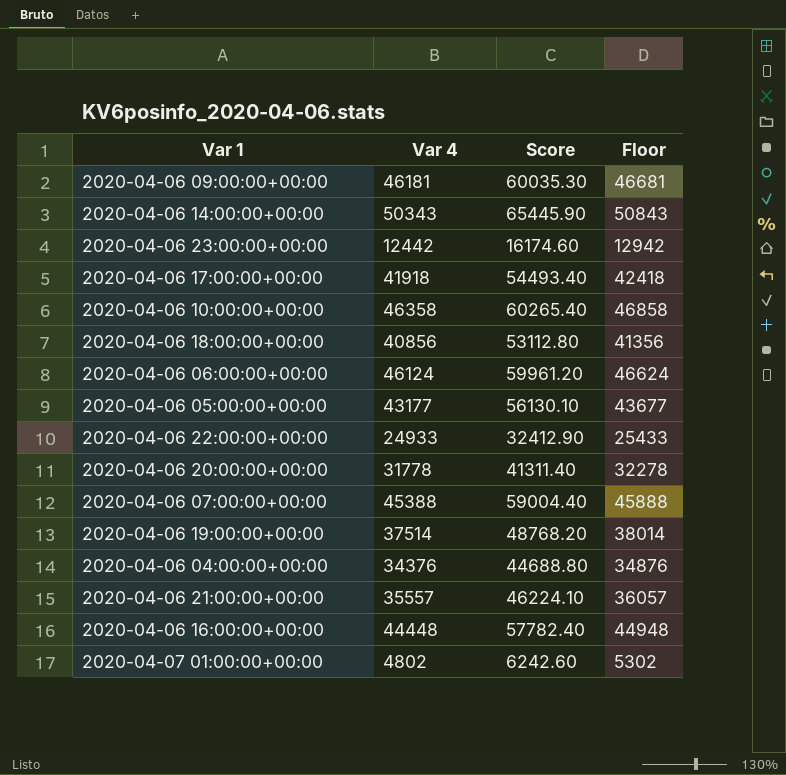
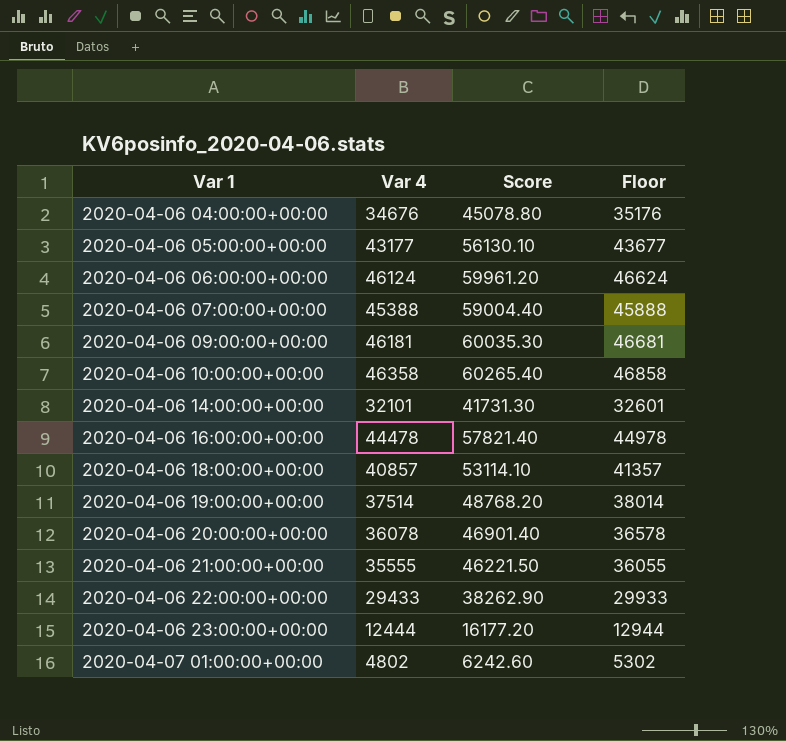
row order: none -> Var 1 ascending
row 2020-04-06 17:00:00+00:00: 41918 | 54493.40 | 42418 -> none
2020-04-06 04:00:00+00:00 | Var 4: 34376 -> 34676
2020-04-06 04:00:00+00:00 | Score: 44688.80 -> 45078.80
2020-04-06 04:00:00+00:00 | Floor: 34876 -> 35176
2020-04-06 14:00:00+00:00 | Var 4: 50343 -> 32101
2020-04-06 14:00:00+00:00 | Score: 65445.90 -> 41731.30
2020-04-06 14:00:00+00:00 | Floor: 50843 -> 32601
2020-04-06 16:00:00+00:00 | Var 4: 44448 -> 44478
2020-04-06 16:00:00+00:00 | Score: 57782.40 -> 57821.40
2020-04-06 16:00:00+00:00 | Floor: 44948 -> 44978
2020-04-06 18:00:00+00:00 | Var 4: 40856 -> 40857
2020-04-06 18:00:00+00:00 | Score: 53112.80 -> 53114.10
2020-04-06 18:00:00+00:00 | Floor: 41356 -> 41357
2020-04-06 20:00:00+00:00 | Var 4: 31778 -> 36078
2020-04-06 20:00:00+00:00 | Score: 41311.40 -> 46901.40
2020-04-06 20:00:00+00:00 | Floor: 32278 -> 36578
2020-04-06 21:00:00+00:00 | Var 4: 35557 -> 35555
2020-04-06 21:00:00+00:00 | Score: 46224.10 -> 46221.50
2020-04-06 21:00:00+00:00 | Floor: 36057 -> 36055
2020-04-06 22:00:00+00:00 | Var 4: 24933 -> 29433
2020-04-06 22:00:00+00:00 | Score: 32412.90 -> 38262.90
2020-04-06 22:00:00+00:00 | Floor: 25433 -> 29933
2020-04-06 23:00:00+00:00 | Var 4: 12442 -> 12444
2020-04-06 23:00:00+00:00 | Score: 16174.60 -> 16177.20
2020-04-06 23:00:00+00:00 | Floor: 12942 -> 12944

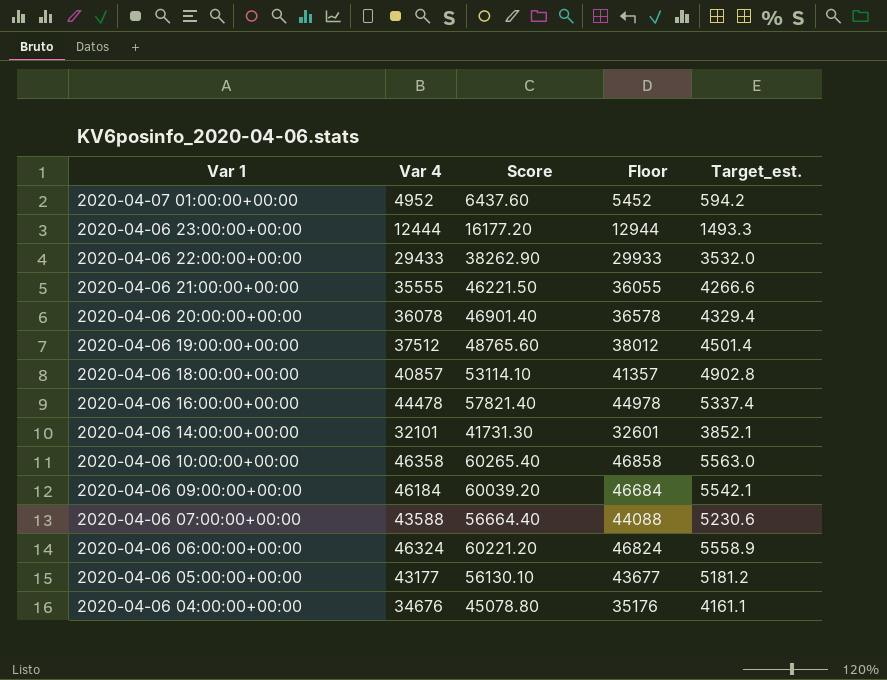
row order: Var 1 ascending -> Var 1 descending
column Target_est. | formula: none -> [Var 4] * 0.12
2020-04-07 01:00:00+00:00 | Var 4: 4802 -> 4952
2020-04-07 01:00:00+00:00 | Score: 6242.60 -> 6437.60
2020-04-07 01:00:00+00:00 | Floor: 5302 -> 5452
2020-04-06 19:00:00+00:00 | Var 4: 37514 -> 37512
2020-04-06 19:00:00+00:00 | Score: 48768.20 -> 48765.60
2020-04-06 19:00:00+00:00 | Floor: 38014 -> 38012
2020-04-06 09:00:00+00:00 | Var 4: 46181 -> 46184
2020-04-06 09:00:00+00:00 | Score: 60035.30 -> 60039.20
2020-04-06 09:00:00+00:00 | Floor: 46681 -> 46684
2020-04-06 07:00:00+00:00 | Var 4: 45388 -> 43588
2020-04-06 07:00:00+00:00 | Score: 59004.40 -> 56664.40
2020-04-06 07:00:00+00:00 | Floor: 45888 -> 44088
2020-04-06 06:00:00+00:00 | Var 4: 46124 -> 46324
2020-04-06 06:00:00+00:00 | Score: 59961.20 -> 60221.20
2020-04-06 06:00:00+00:00 | Floor: 46624 -> 46824

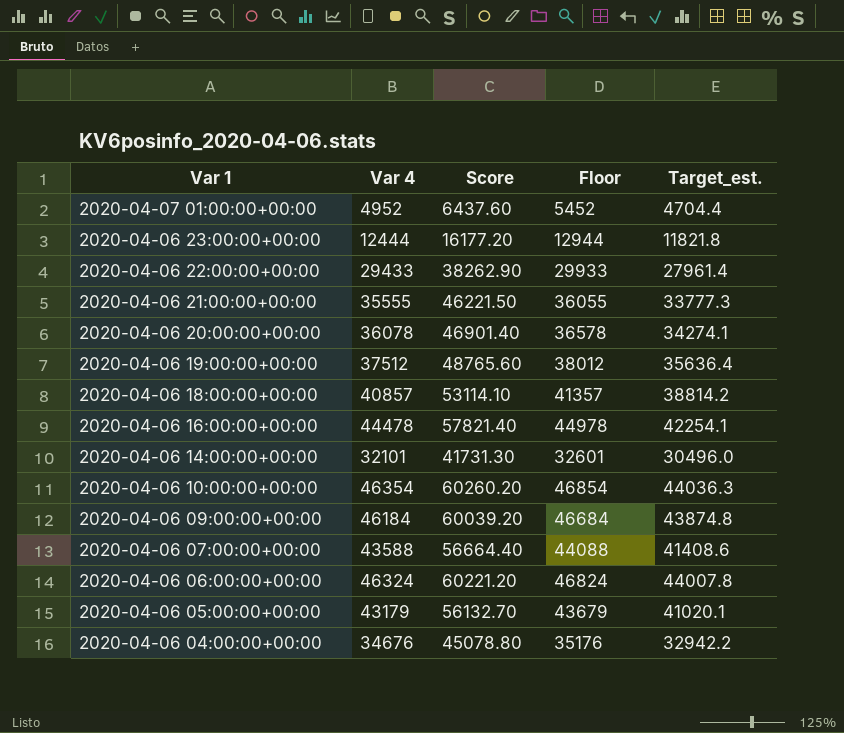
column Target_est. | formula: [Var 4] * 0.12 -> [Var 4] * 0.95
2020-04-06 10:00:00+00:00 | Var 4: 46358 -> 46354
2020-04-06 10:00:00+00:00 | Score: 60265.40 -> 60260.20
2020-04-06 10:00:00+00:00 | Floor: 46858 -> 46854
2020-04-06 05:00:00+00:00 | Var 4: 43177 -> 43179
2020-04-06 05:00:00+00:00 | Score: 56130.10 -> 56132.70
2020-04-06 05:00:00+00:00 | Floor: 43677 -> 43679

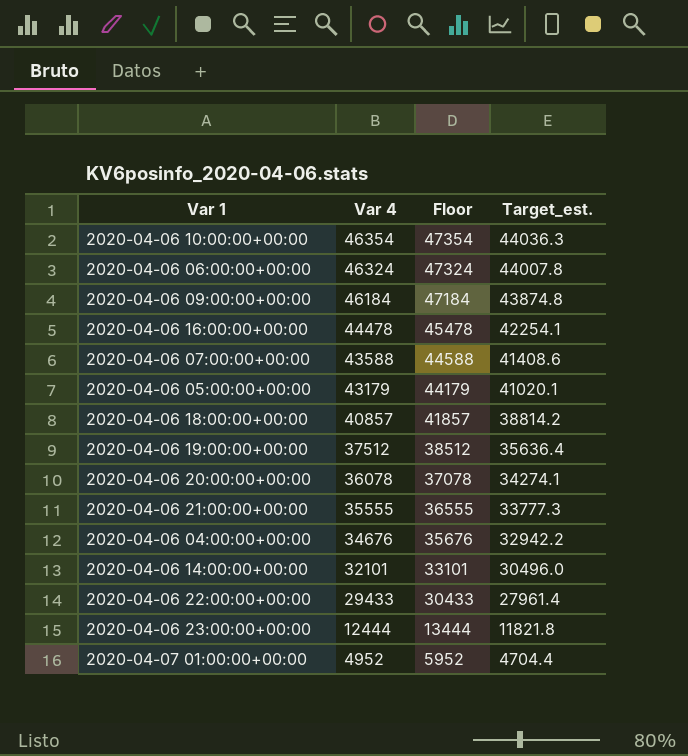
row order: Var 1 descending -> Var 4 descending
column Score | formula: [Var 4] * 1.3 -> none
column Floor | formula: [Var 4] + 500 -> [Var 4] + 1000

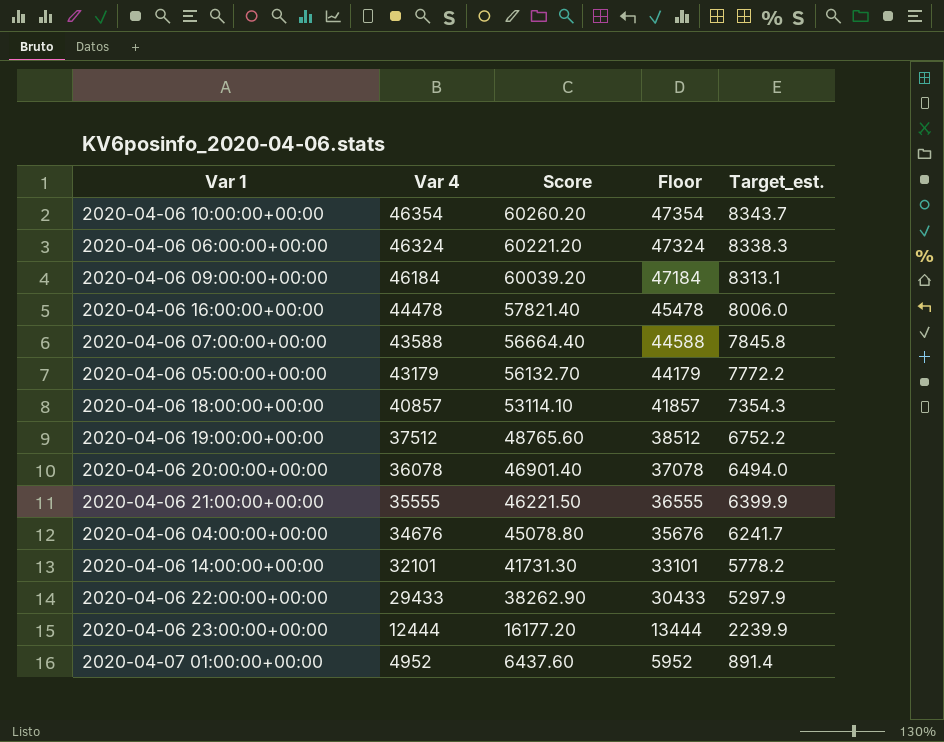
column Score | formula: none -> [Var 4] * 1.3
column Target_est. | formula: [Var 4] * 0.95 -> [Var 4] * 0.18

